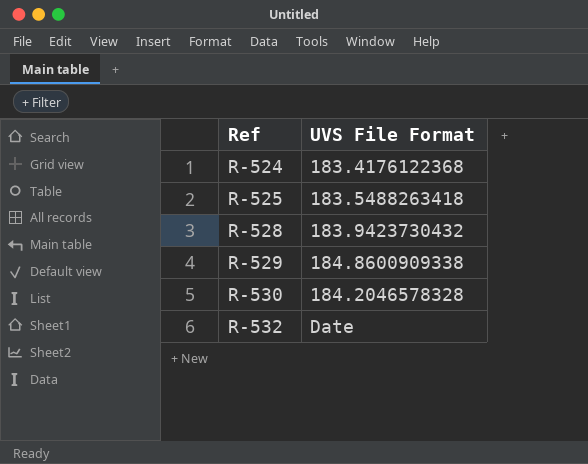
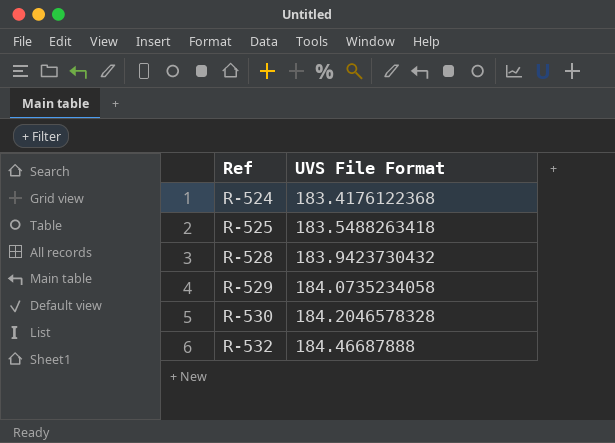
R-529 | UVS File Format: 184.8600909338 -> 184.0735234058
R-532 | UVS File Format: Date -> 184.46687888

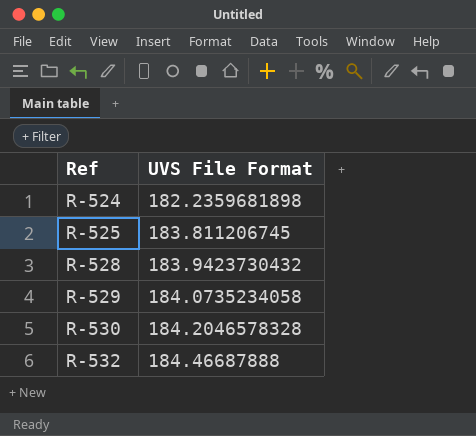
R-524 | UVS File Format: 183.4176122368 -> 182.2359681898
R-525 | UVS File Format: 183.5488263418 -> 183.811206745

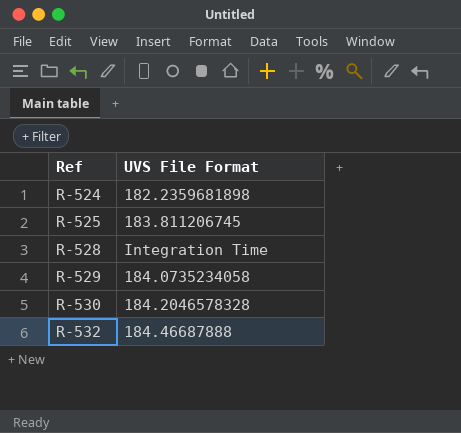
R-528 | UVS File Format: 183.9423730432 -> Integration Time

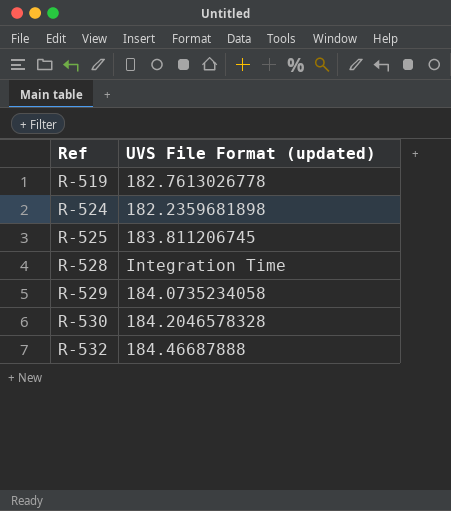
column name: UVS File Format -> UVS File Format (updated)
row R-519: none -> 182.7613026778

